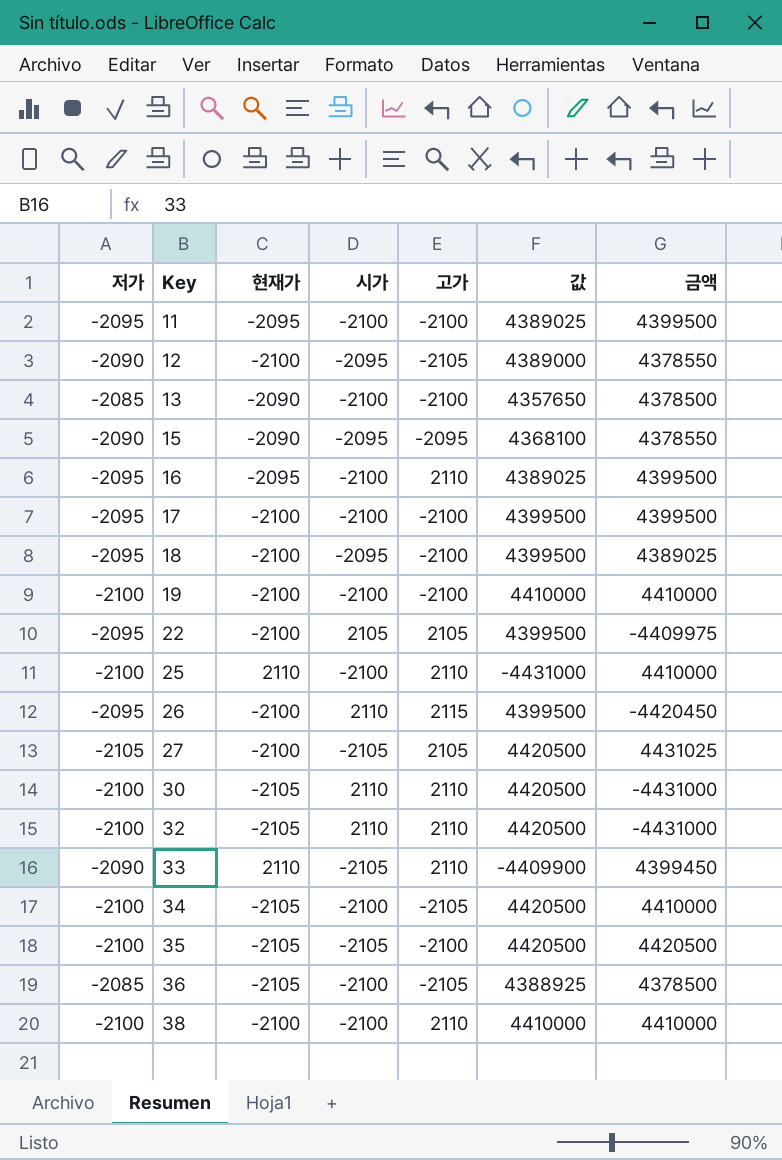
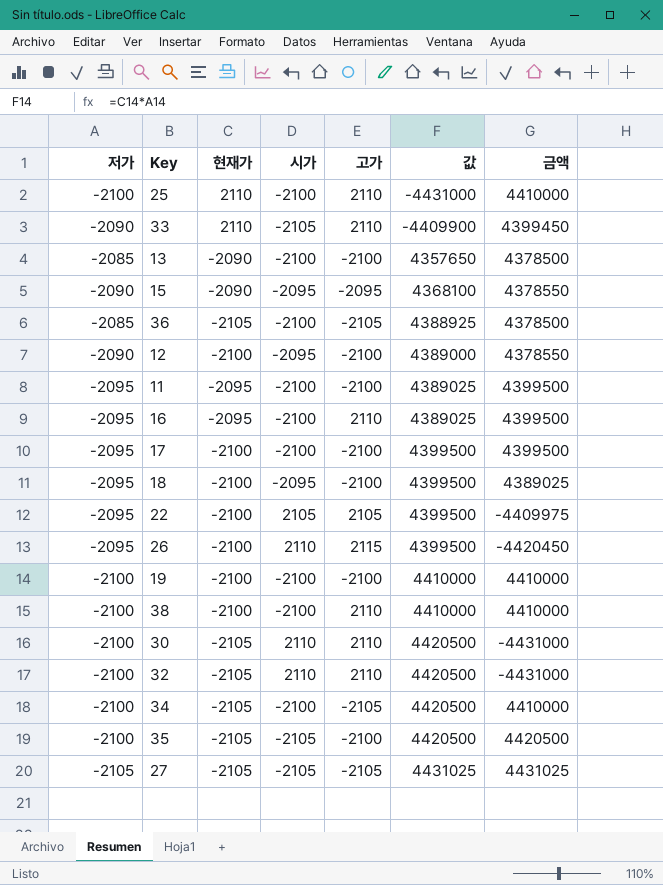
row order: Key ascending -> 값 ascending
12 | 고가: -2105 -> -2100
27 | 현재가: -2100 -> -2105
27 | 고가: 2105 -> -2105
27 | 값: 4420500 -> 4431025

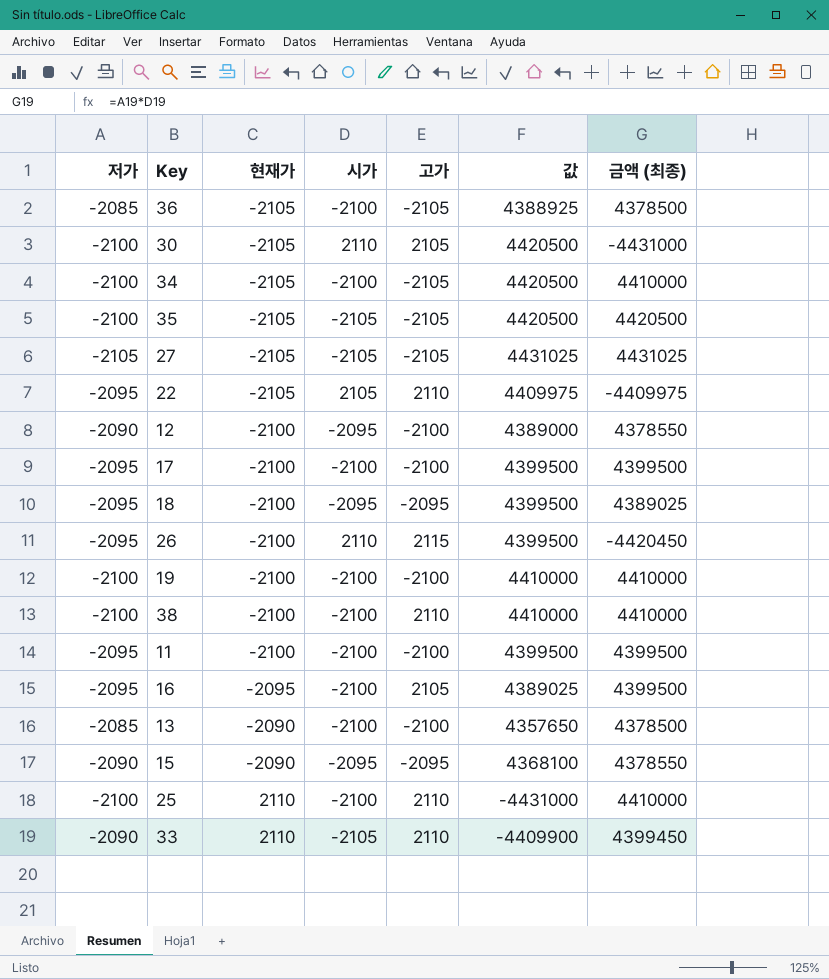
row order: 값 ascending -> 현재가 ascending
column name: 금액 -> 금액 (최종)
row 32: -2100 | -2105 | 2110 | 2110 | 4420500 | -4431000 -> none
30 | 고가: 2110 -> 2105
35 | 고가: -2100 -> -2105
22 | 현재가: -2100 -> -2105
22 | 고가: 2105 -> 2110
22 | 값: 4399500 -> 4409975
18 | 고가: -2100 -> -2095
11 | 현재가: -2095 -> -2100
11 | 값: 4389025 -> 4399500
16 | 고가: 2110 -> 2105

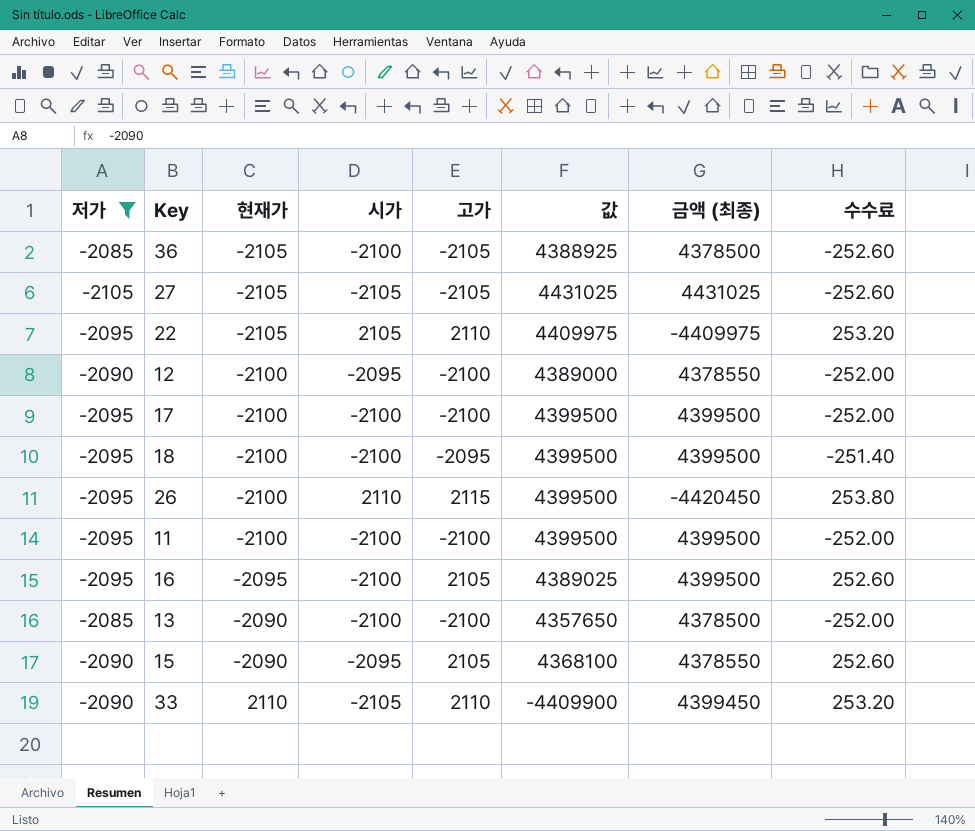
filter: none -> 저가 != -2100
column 수수료 | formula: none -> [고가] * 0.12
18 | 시가: -2095 -> -2100
18 | 금액 (최종): 4389025 -> 4399500
15 | 고가: -2095 -> 2105

